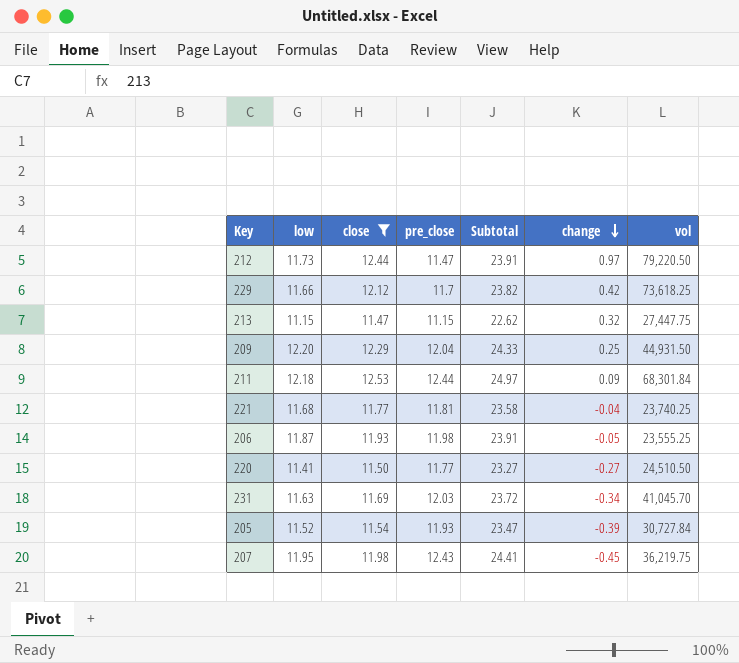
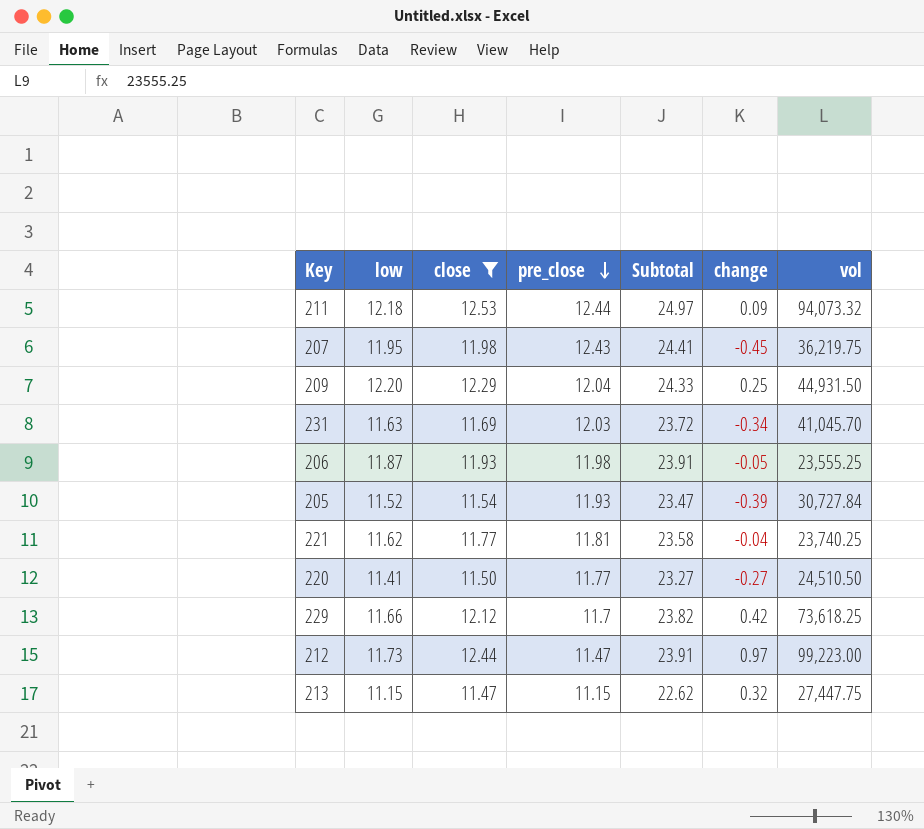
row order: change descending -> pre_close descending
211 | vol: 68,301.84 -> 94,073.32
221 | low: 11.68 -> 11.62
212 | vol: 79,220.50 -> 99,223.00

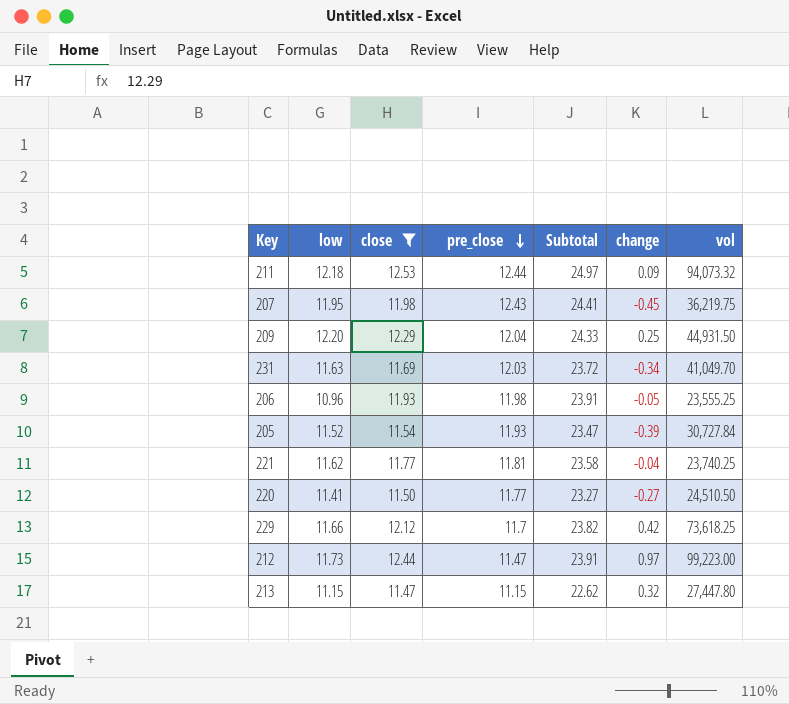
231 | vol: 41,045.70 -> 41,049.70
206 | low: 11.87 -> 10.96
213 | vol: 27,447.75 -> 27,447.80

